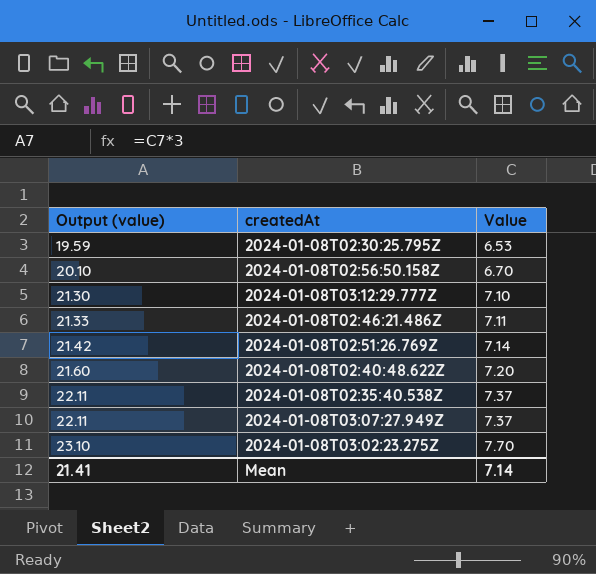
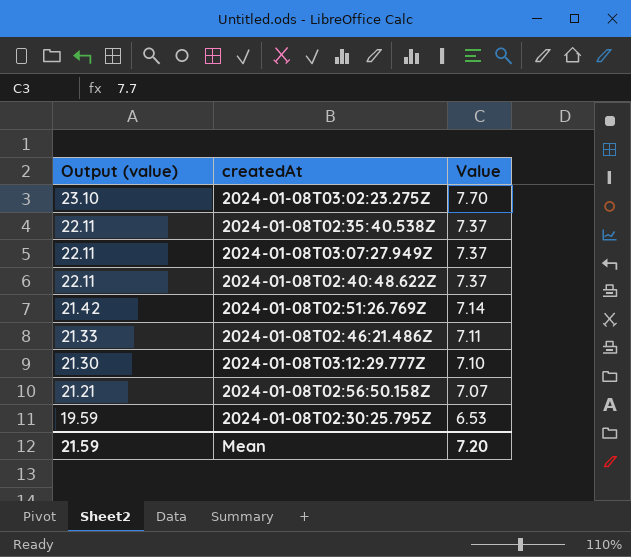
row order: Output (value) ascending -> Output (value) descending
2024-01-08T02:40:48.622Z | Output (value): 21.60 -> 22.11
2024-01-08T02:40:48.622Z | Value: 7.20 -> 7.37
2024-01-08T02:56:50.158Z | Output (value): 20.10 -> 21.21
2024-01-08T02:56:50.158Z | Value: 6.70 -> 7.07
Mean | Output (value): 21.41 -> 21.59
Mean | Value: 7.14 -> 7.20

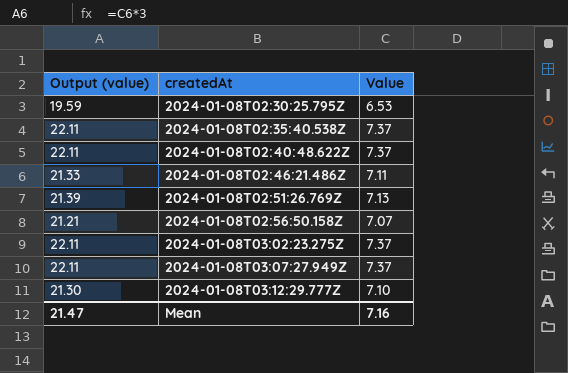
row order: Output (value) descending -> createdAt ascending
2024-01-08T02:51:26.769Z | Output (value): 21.42 -> 21.39
2024-01-08T02:51:26.769Z | Value: 7.14 -> 7.13
2024-01-08T03:02:23.275Z | Output (value): 23.10 -> 22.11
2024-01-08T03:02:23.275Z | Value: 7.70 -> 7.37
Mean | Output (value): 21.59 -> 21.47
Mean | Value: 7.20 -> 7.16

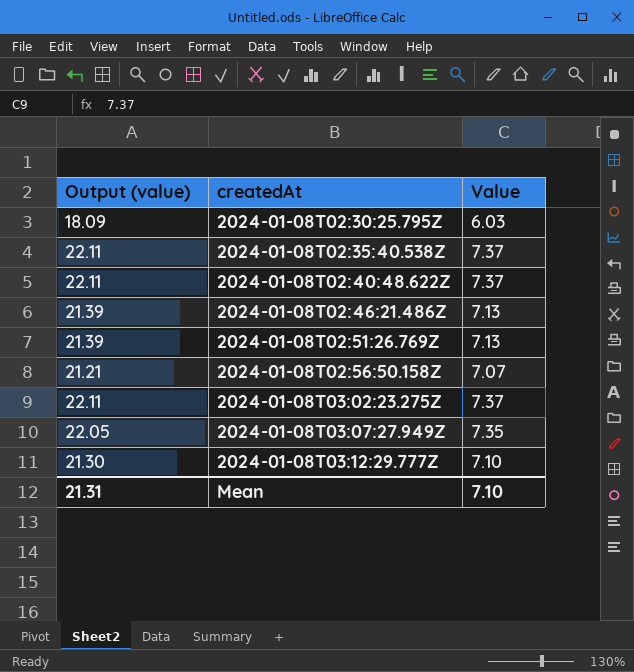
2024-01-08T02:30:25.795Z | Output (value): 19.59 -> 18.09
2024-01-08T02:30:25.795Z | Value: 6.53 -> 6.03
2024-01-08T02:46:21.486Z | Output (value): 21.33 -> 21.39
2024-01-08T02:46:21.486Z | Value: 7.11 -> 7.13
2024-01-08T03:07:27.949Z | Output (value): 22.11 -> 22.05
2024-01-08T03:07:27.949Z | Value: 7.37 -> 7.35
Mean | Output (value): 21.47 -> 21.31
Mean | Value: 7.16 -> 7.10

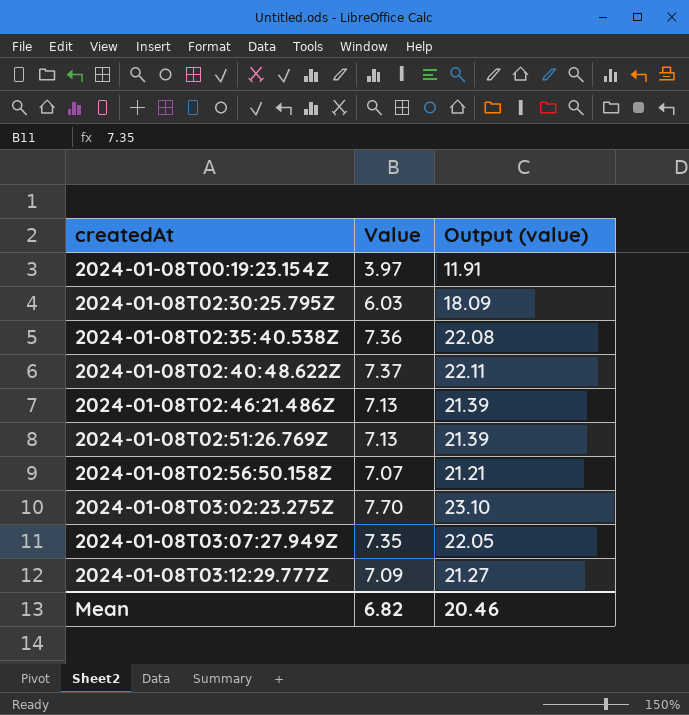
column Output (value) | position: 1 -> 3
row 2024-01-08T00:19:23.154Z: none -> 3.97 | 11.91
2024-01-08T02:35:40.538Z | Value: 7.37 -> 7.36
2024-01-08T02:35:40.538Z | Output (value): 22.11 -> 22.08
2024-01-08T03:02:23.275Z | Value: 7.37 -> 7.70
2024-01-08T03:02:23.275Z | Output (value): 22.11 -> 23.10
2024-01-08T03:12:29.777Z | Value: 7.10 -> 7.09
2024-01-08T03:12:29.777Z | Output (value): 21.30 -> 21.27
Mean | Value: 7.10 -> 6.82
Mean | Output (value): 21.31 -> 20.46

